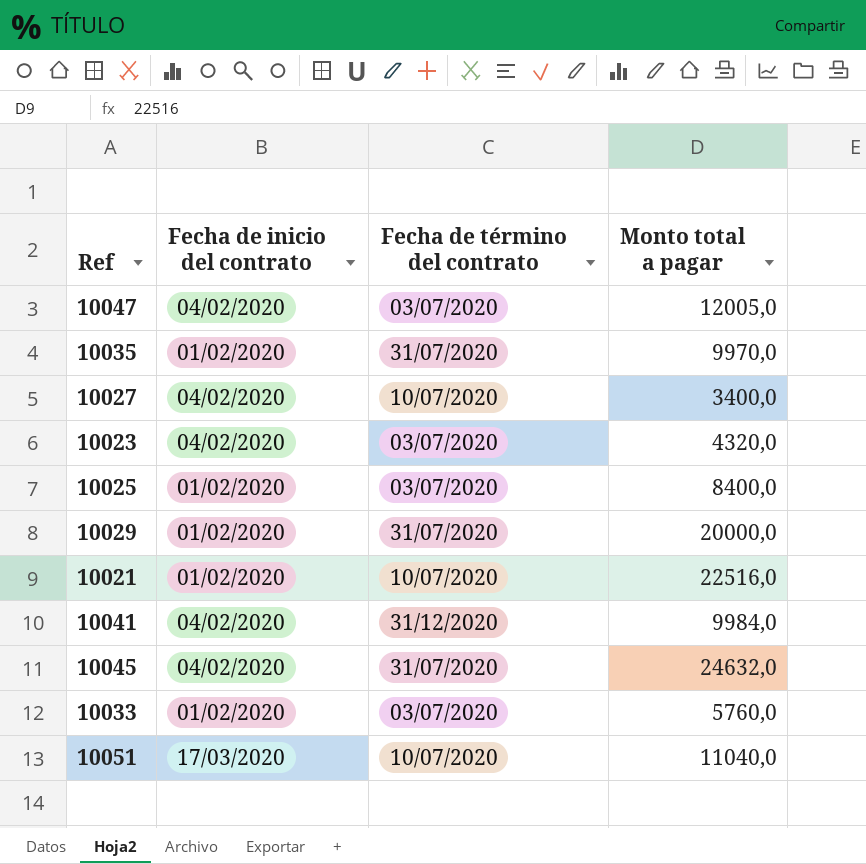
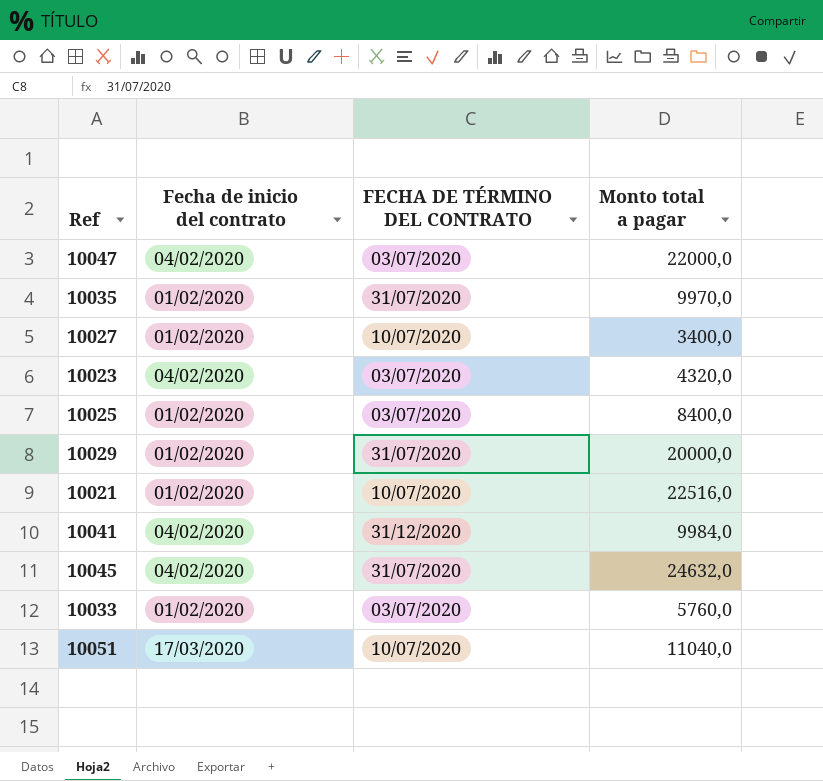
column name: Fecha de término del contrato -> FECHA DE TÉRMINO DEL CONTRATO
10047 | Monto total a pagar: 12005,0 -> 22000,0
10027 | Fecha de inicio del contrato: 04/02/2020 -> 01/02/2020

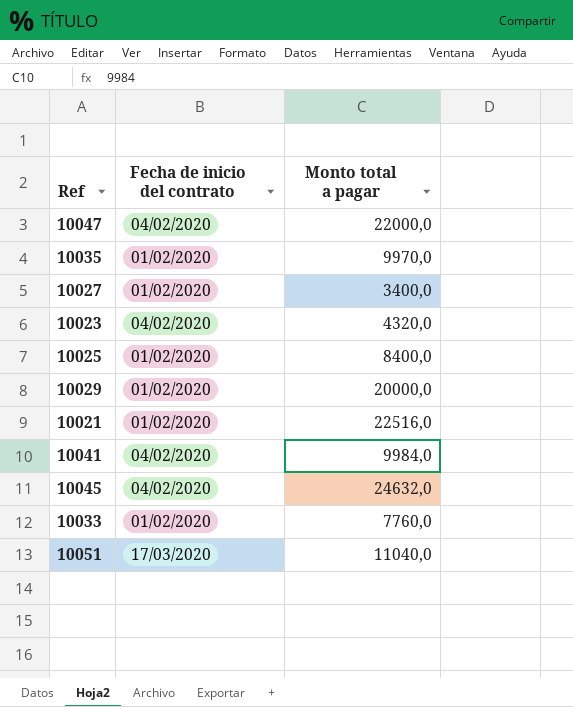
column FECHA DE TÉRMINO DEL CONTRATO | position: 3 -> none
10033 | Monto total a pagar: 5760,0 -> 7760,0

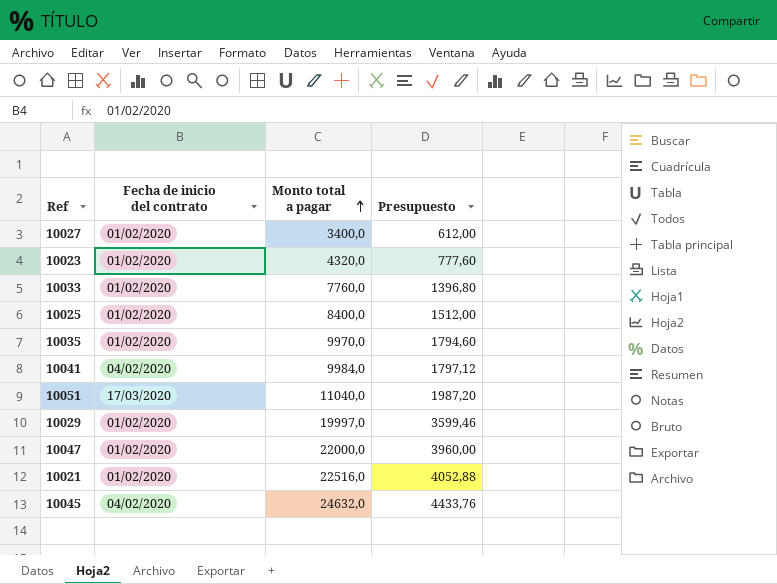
row order: none -> Monto total a pagar ascending
column Presupuesto | formula: none -> [Monto total a pagar] * 0,18
10023 | Fecha de inicio del contrato: 04/02/2020 -> 01/02/2020
10029 | Monto total a pagar: 20000,0 -> 19997,0
10047 | Fecha de inicio del contrato: 04/02/2020 -> 01/02/2020

